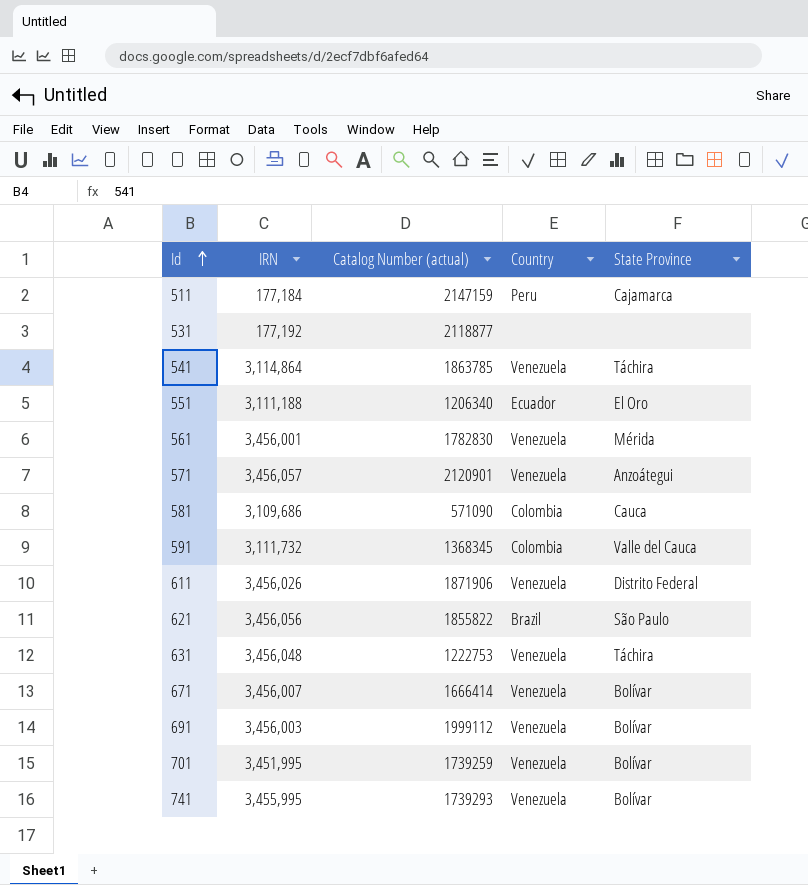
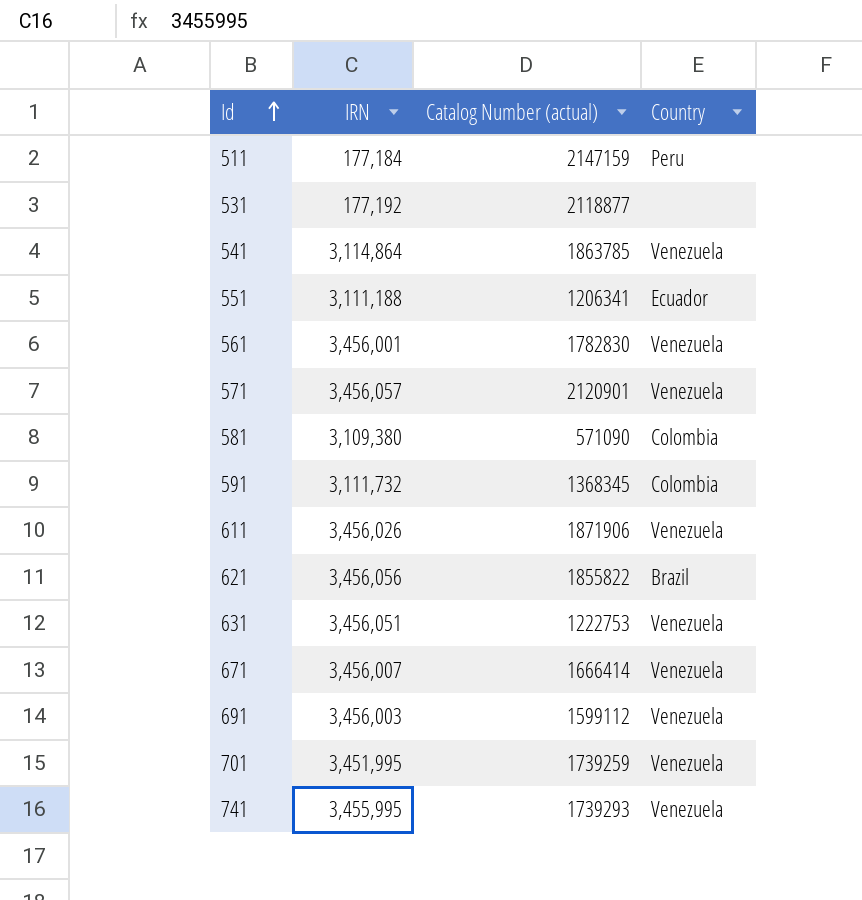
column State Province | position: 5 -> none
551 | Catalog Number (actual): 1206340 -> 1206341
581 | IRN: 3,109,686 -> 3,109,380
631 | IRN: 3,456,048 -> 3,456,051
691 | Catalog Number (actual): 1999112 -> 1599112

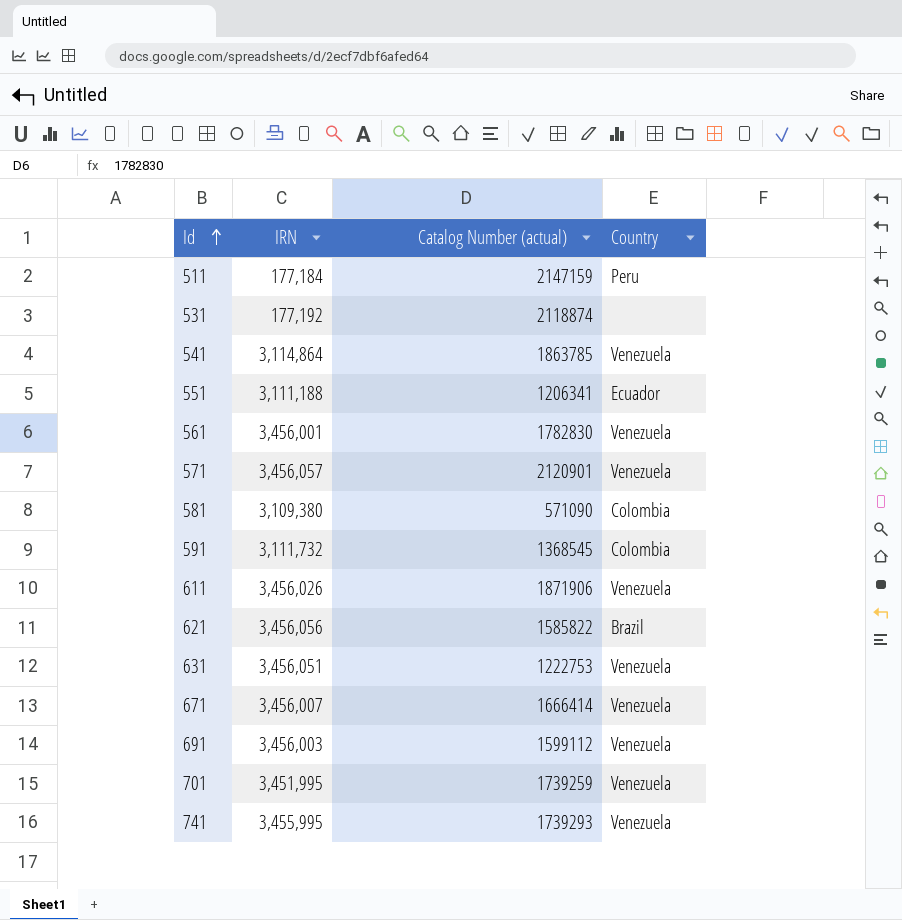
531 | Catalog Number (actual): 2118877 -> 2118874
591 | Catalog Number (actual): 1368345 -> 1368545
621 | Catalog Number (actual): 1855822 -> 1585822

